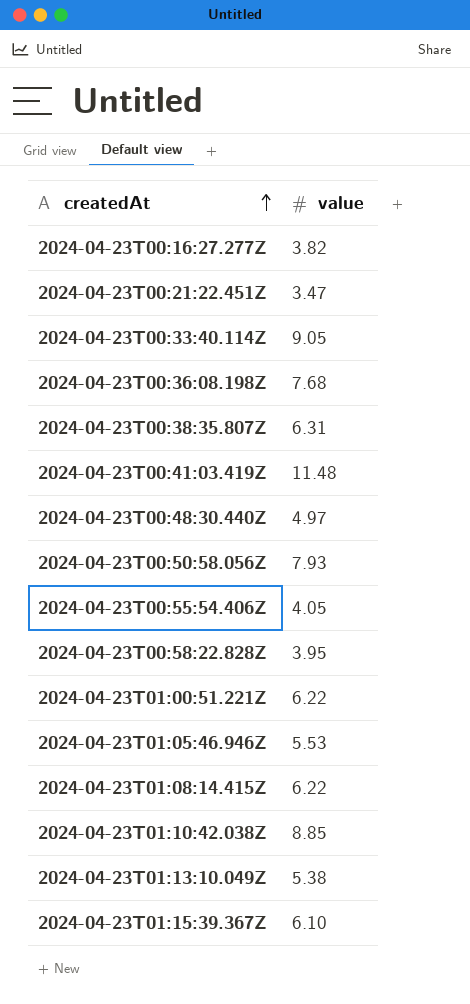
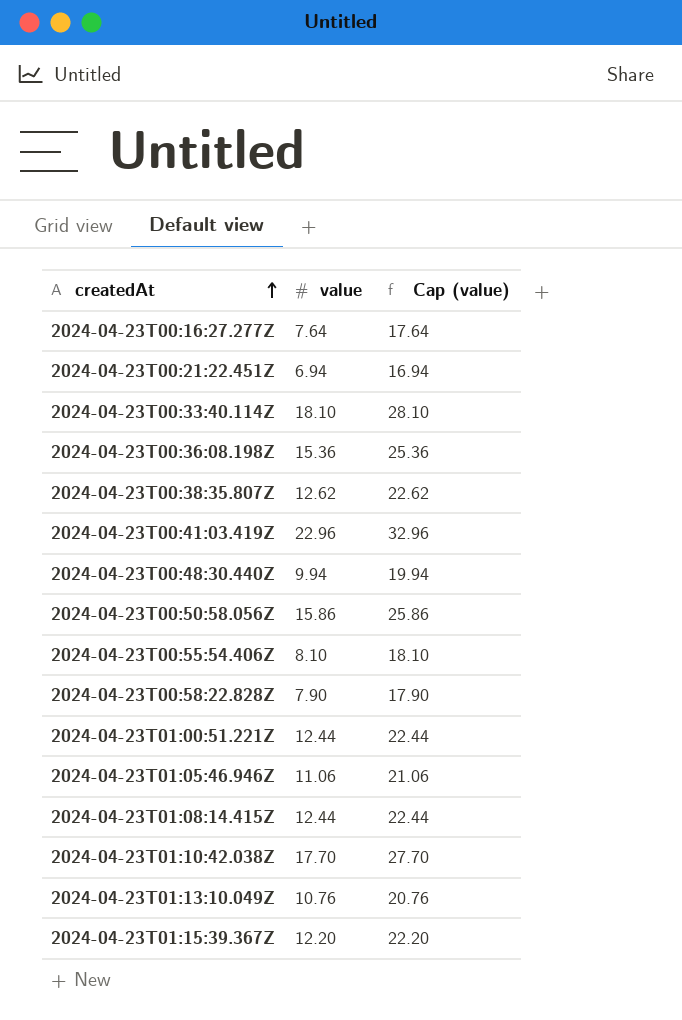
column Cap (value) | formula: none -> [value] + 10
2024-04-23T00:16:27.277Z | value: 3.82 -> 7.64
2024-04-23T00:21:22.451Z | value: 3.47 -> 6.94
2024-04-23T00:33:40.114Z | value: 9.05 -> 18.10
2024-04-23T00:36:08.198Z | value: 7.68 -> 15.36
2024-04-23T00:38:35.807Z | value: 6.31 -> 12.62
2024-04-23T00:41:03.419Z | value: 11.48 -> 22.96
2024-04-23T00:48:30.440Z | value: 4.97 -> 9.94
2024-04-23T00:50:58.056Z | value: 7.93 -> 15.86
2024-04-23T00:55:54.406Z | value: 4.05 -> 8.10
2024-04-23T00:58:22.828Z | value: 3.95 -> 7.90
2024-04-23T01:00:51.221Z | value: 6.22 -> 12.44
2024-04-23T01:05:46.946Z | value: 5.53 -> 11.06
2024-04-23T01:08:14.415Z | value: 6.22 -> 12.44
2024-04-23T01:10:42.038Z | value: 8.85 -> 17.70
2024-04-23T01:13:10.049Z | value: 5.38 -> 10.76
2024-04-23T01:15:39.367Z | value: 6.10 -> 12.20

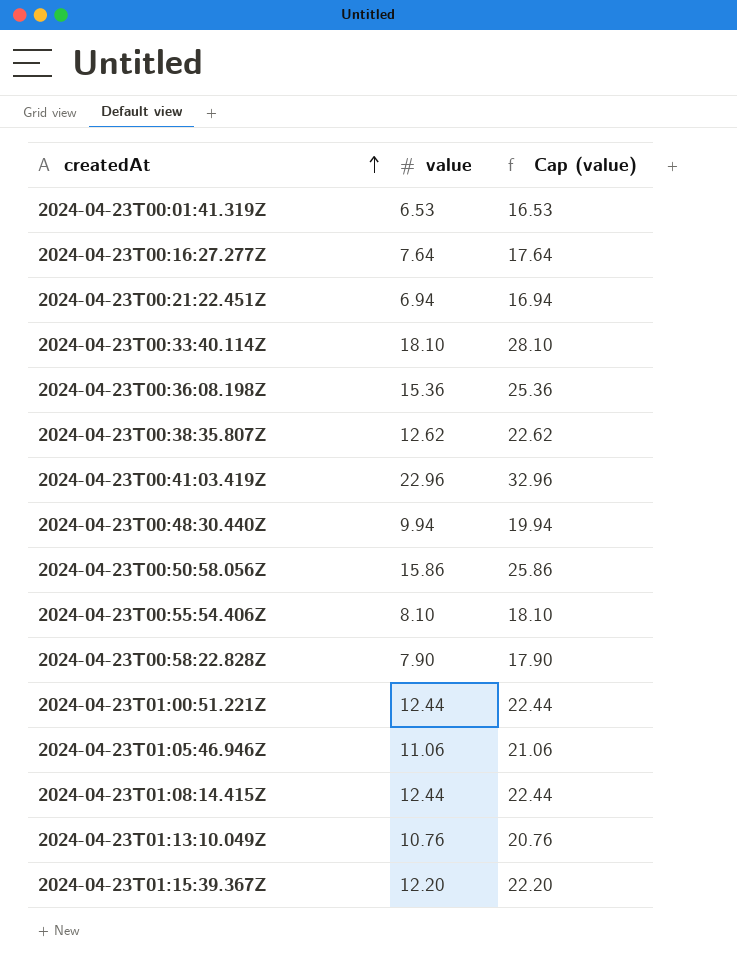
row 2024-04-23T01:10:42.038Z: 17.70 | 27.70 -> none
row 2024-04-23T00:01:41.319Z: none -> 6.53 | 16.53

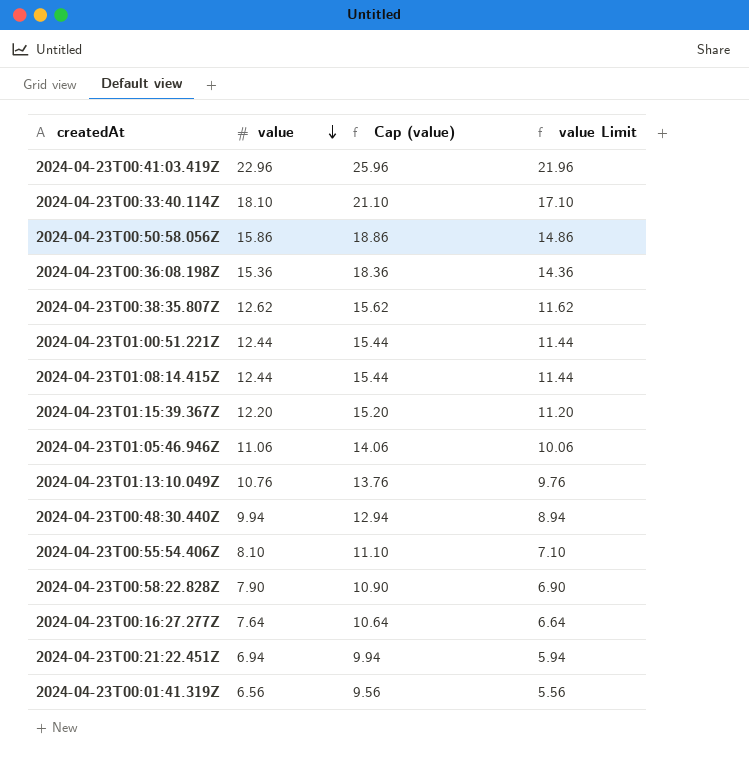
row order: createdAt ascending -> value descending
column Cap (value) | formula: [value] + 10 -> [value] + 3
column value Limit | formula: none -> [value] - 1
2024-04-23T00:01:41.319Z | value: 6.53 -> 6.56

